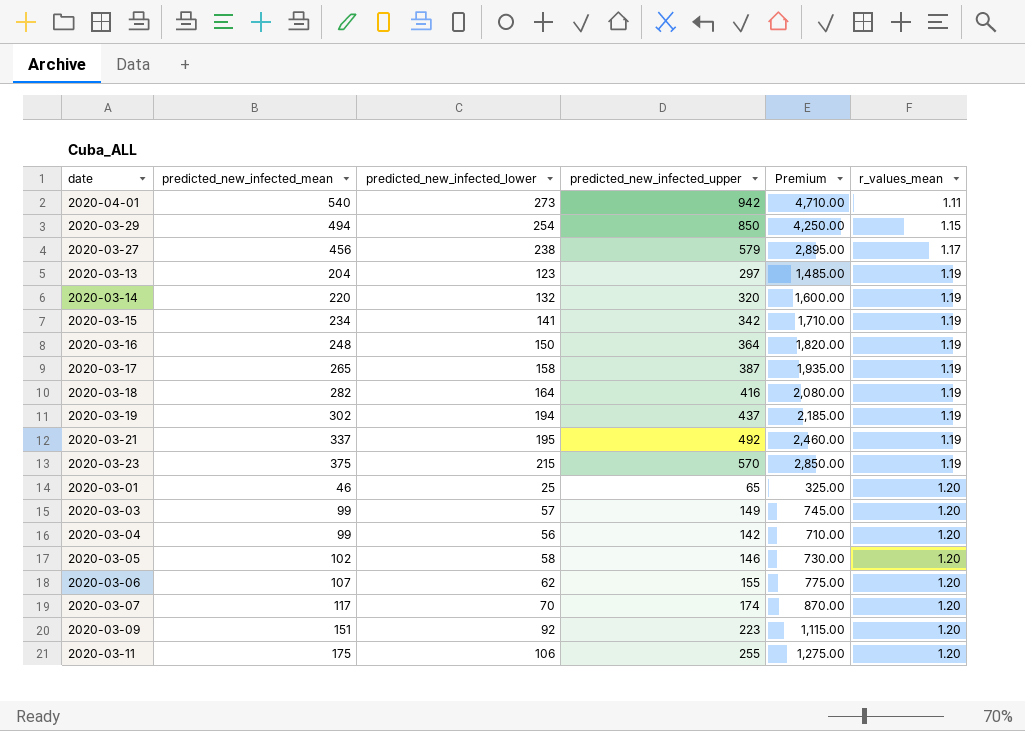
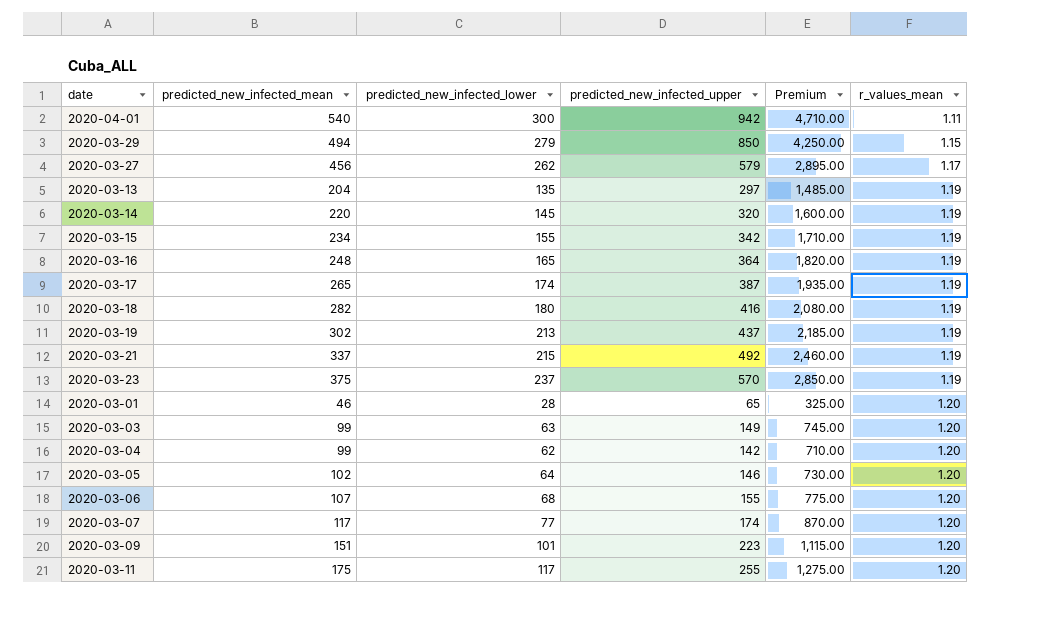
2020-04-01 | predicted_new_infected_lower: 273 -> 300
2020-03-29 | predicted_new_infected_lower: 254 -> 279
2020-03-27 | predicted_new_infected_lower: 238 -> 262
2020-03-13 | predicted_new_infected_lower: 123 -> 135
2020-03-14 | predicted_new_infected_lower: 132 -> 145
2020-03-15 | predicted_new_infected_lower: 141 -> 155
2020-03-16 | predicted_new_infected_lower: 150 -> 165
2020-03-17 | predicted_new_infected_lower: 158 -> 174
2020-03-18 | predicted_new_infected_lower: 164 -> 180
2020-03-19 | predicted_new_infected_lower: 194 -> 213
2020-03-21 | predicted_new_infected_lower: 195 -> 215
2020-03-23 | predicted_new_infected_lower: 215 -> 237
2020-03-01 | predicted_new_infected_lower: 25 -> 28
2020-03-03 | predicted_new_infected_lower: 57 -> 63
2020-03-04 | predicted_new_infected_lower: 56 -> 62
2020-03-05 | predicted_new_infected_lower: 58 -> 64
2020-03-06 | predicted_new_infected_lower: 62 -> 68
2020-03-07 | predicted_new_infected_lower: 70 -> 77
2020-03-09 | predicted_new_infected_lower: 92 -> 101
2020-03-11 | predicted_new_infected_lower: 106 -> 117

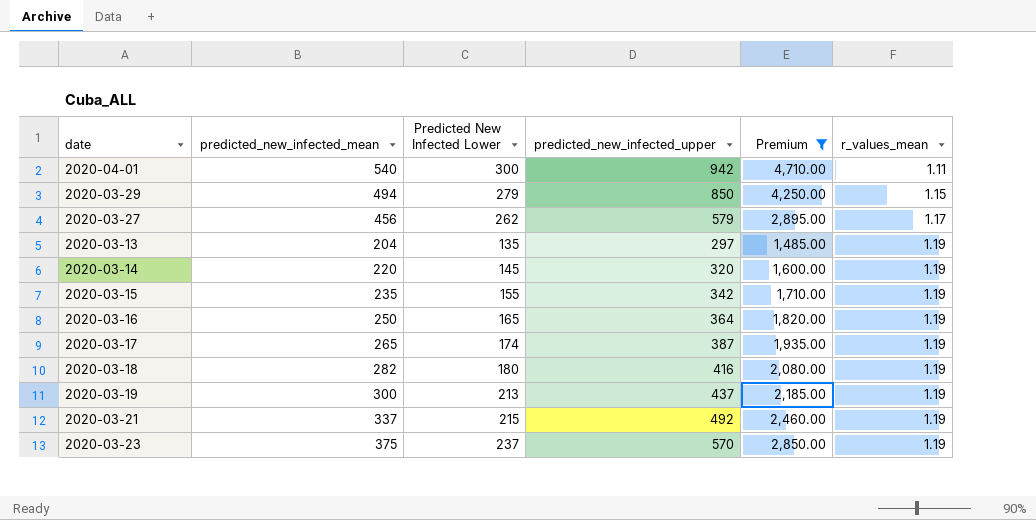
filter: none -> Premium >= 1,485.00
column name: predicted_new_infected_lower -> Predicted New Infected Lower
2020-03-15 | predicted_new_infected_mean: 234 -> 235
2020-03-16 | predicted_new_infected_mean: 248 -> 250
2020-03-19 | predicted_new_infected_mean: 302 -> 300

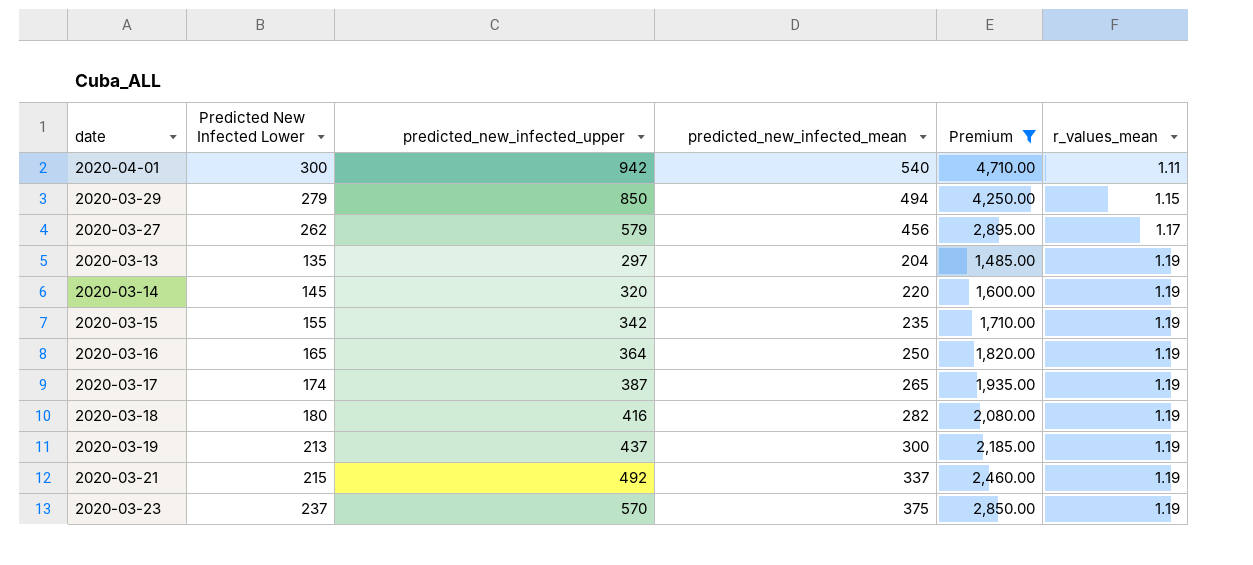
column predicted_new_infected_mean | position: 2 -> 4

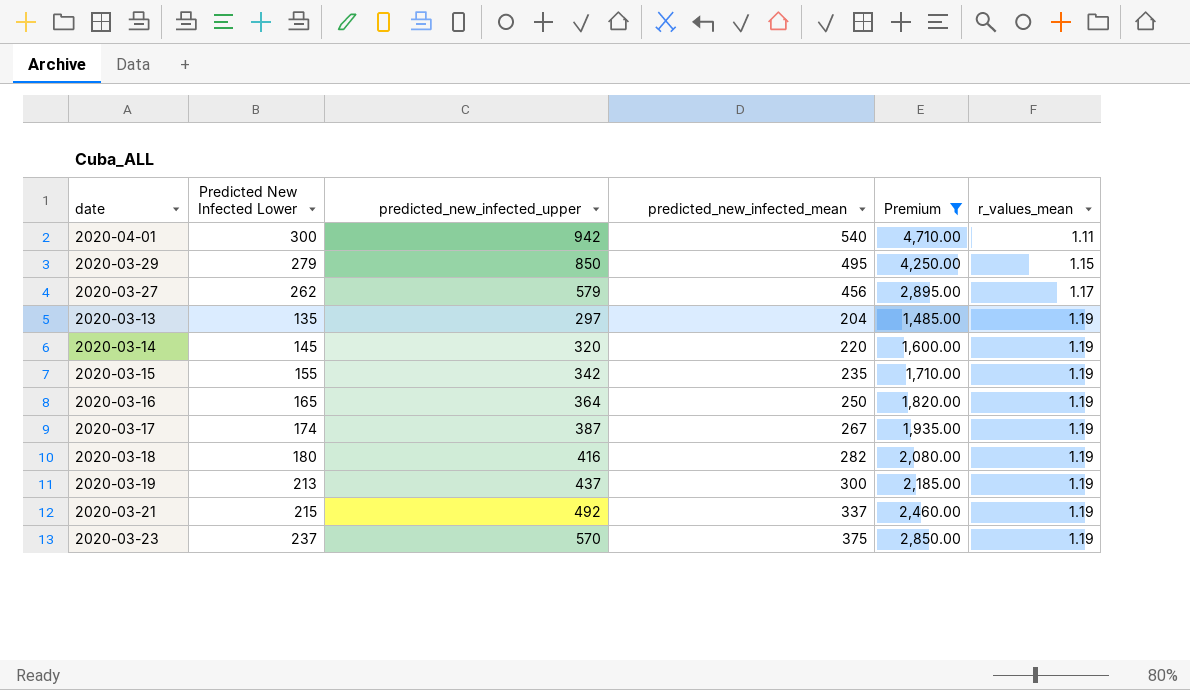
2020-03-29 | predicted_new_infected_mean: 494 -> 495
2020-03-17 | predicted_new_infected_mean: 265 -> 267

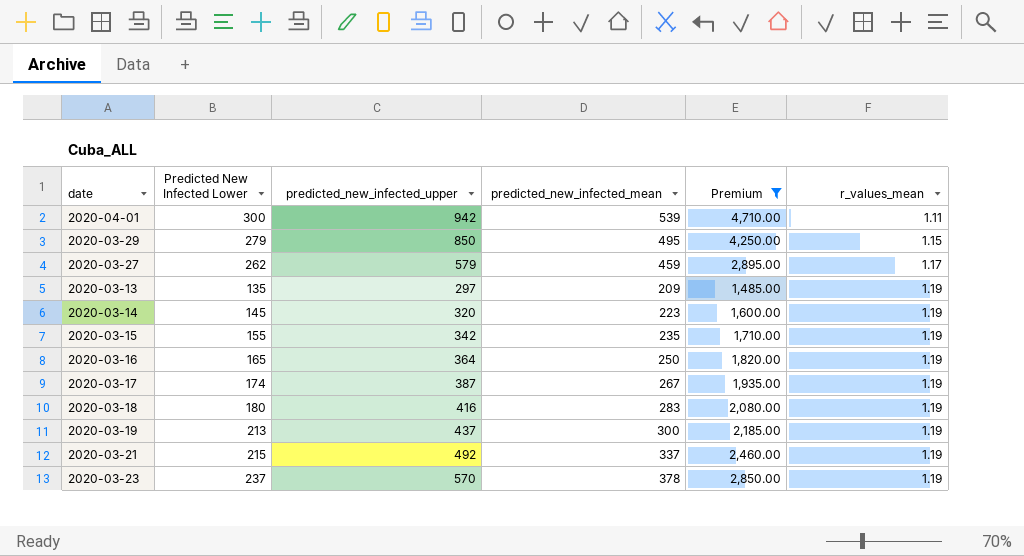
2020-04-01 | predicted_new_infected_mean: 540 -> 539
2020-03-27 | predicted_new_infected_mean: 456 -> 459
2020-03-13 | predicted_new_infected_mean: 204 -> 209
2020-03-14 | predicted_new_infected_mean: 220 -> 223
2020-03-18 | predicted_new_infected_mean: 282 -> 283
2020-03-23 | predicted_new_infected_mean: 375 -> 378

